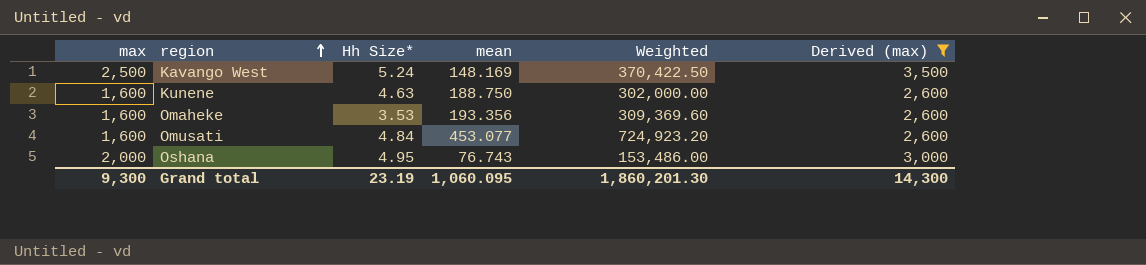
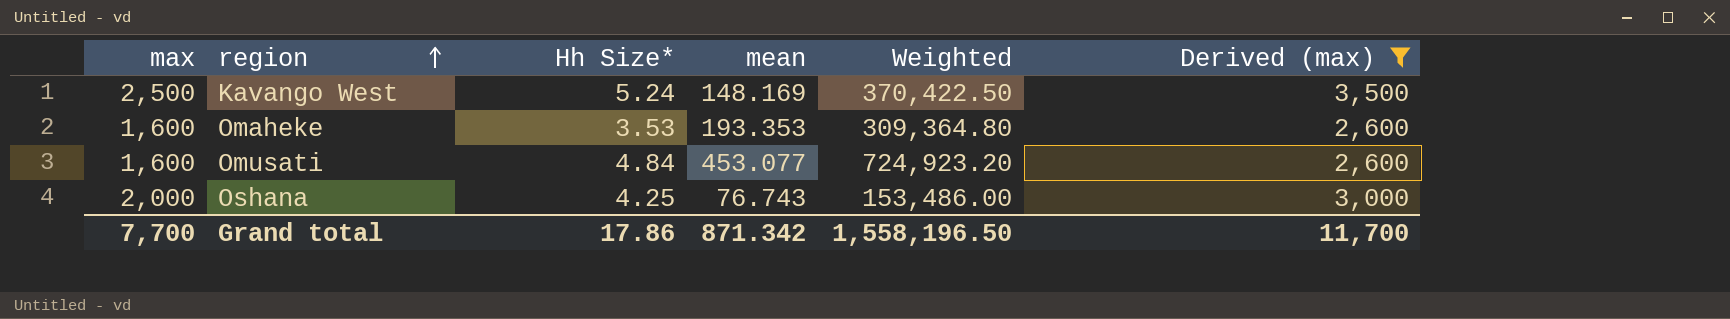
row Kunene: 1,600 | 4.63 | 188.750 | 302,000.00 | 2,600 -> none
Omaheke | mean: 193.356 -> 193.353
Omaheke | Weighted: 309,369.60 -> 309,364.80
Oshana | Hh Size*: 4.95 -> 4.25
Grand total | max: 9,300 -> 7,700
Grand total | Hh Size*: 23.19 -> 17.86
Grand total | mean: 1,060.095 -> 871.342
Grand total | Weighted: 1,860,201.30 -> 1,558,196.50
Grand total | Derived (max): 14,300 -> 11,700

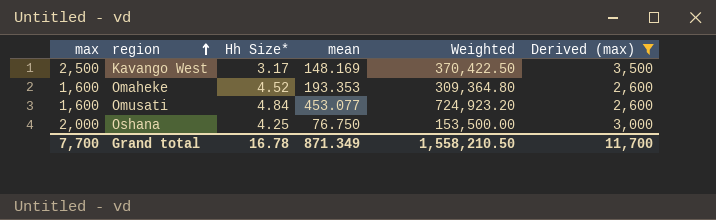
Kavango West | Hh Size*: 5.24 -> 3.17
Omaheke | Hh Size*: 3.53 -> 4.52
Oshana | mean: 76.743 -> 76.750
Oshana | Weighted: 153,486.00 -> 153,500.00
Grand total | Hh Size*: 17.86 -> 16.78
Grand total | mean: 871.342 -> 871.349
Grand total | Weighted: 1,558,196.50 -> 1,558,210.50

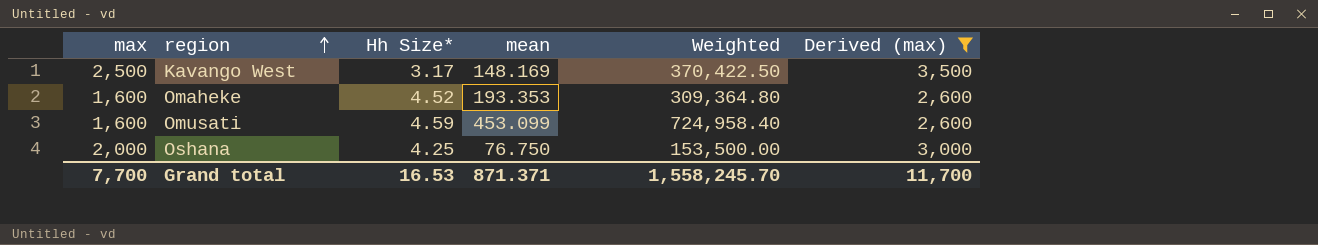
Omusati | Hh Size*: 4.84 -> 4.59
Omusati | mean: 453.077 -> 453.099
Omusati | Weighted: 724,923.20 -> 724,958.40
Grand total | Hh Size*: 16.78 -> 16.53
Grand total | mean: 871.349 -> 871.371
Grand total | Weighted: 1,558,210.50 -> 1,558,245.70

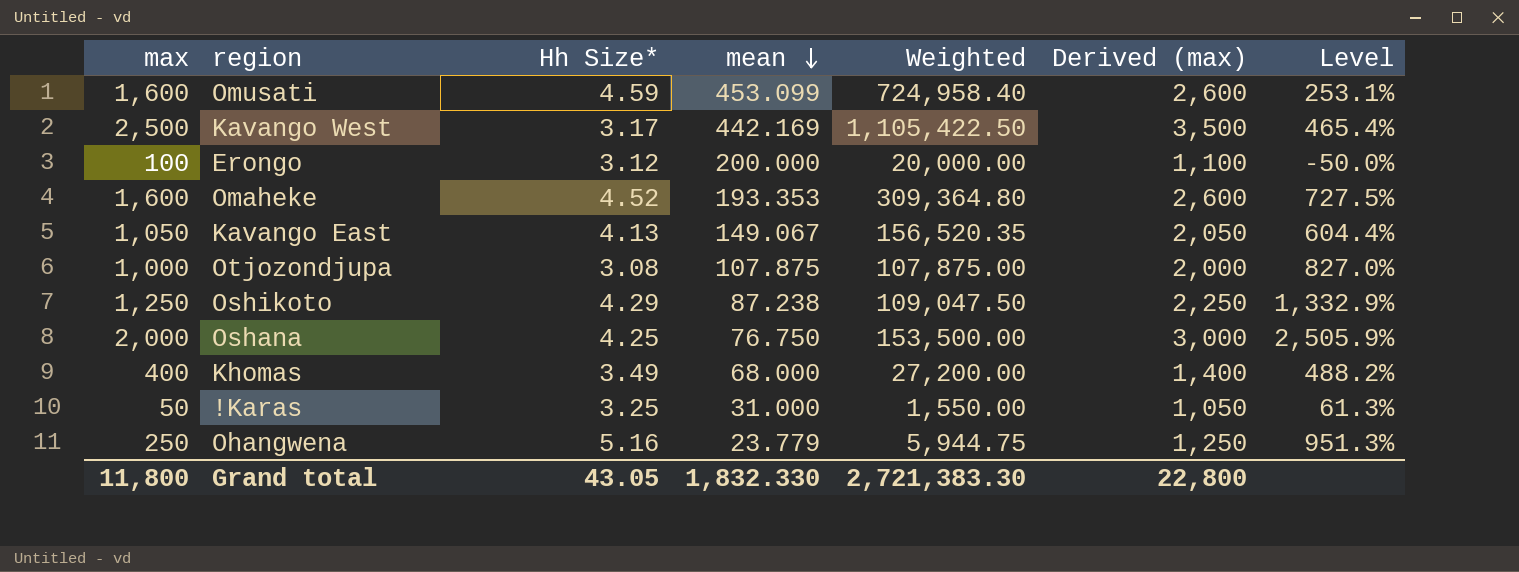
filter: Derived (max) >= 2,600 -> none
row order: region ascending -> mean descending
column Level | formula: none -> ([max] - [mean]) / [mean]
Kavango West | mean: 148.169 -> 442.169
Kavango West | Weighted: 370,422.50 -> 1,105,422.50
Grand total | max: 7,700 -> 11,800
Grand total | Hh Size*: 16.53 -> 43.05
Grand total | mean: 871.371 -> 1,832.330
Grand total | Weighted: 1,558,245.70 -> 2,721,383.30
Grand total | Derived (max): 11,700 -> 22,800

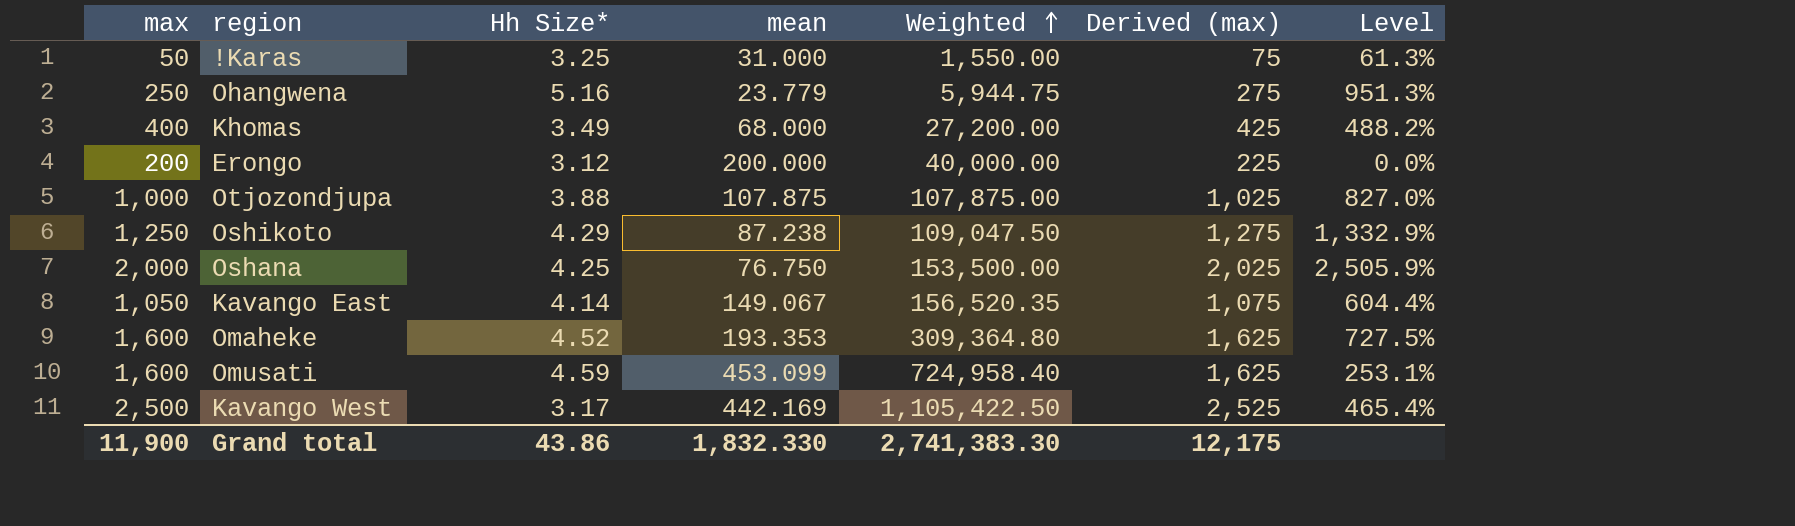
row order: mean descending -> Weighted ascending
column Derived (max) | formula: [max] + 1000 -> [max] + 25
Erongo | max: 100 -> 200
Erongo | Weighted: 20,000.00 -> 40,000.00
Erongo | Level: -50.0% -> 0.0%
Otjozondjupa | Hh Size*: 3.08 -> 3.88
Kavango East | Hh Size*: 4.13 -> 4.14
Grand total | max: 11,800 -> 11,900
Grand total | Hh Size*: 43.05 -> 43.86
Grand total | Weighted: 2,721,383.30 -> 2,741,383.30
Grand total | Derived (max): 22,800 -> 12,175

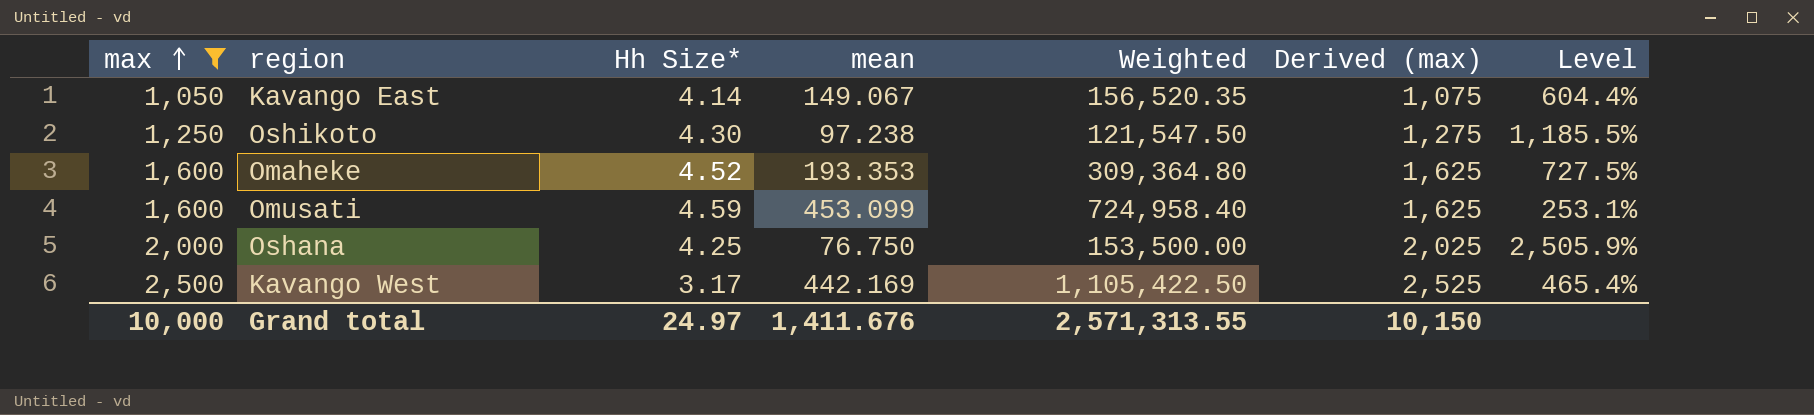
filter: none -> max >= 1,050
row order: Weighted ascending -> max ascending
Oshikoto | Hh Size*: 4.29 -> 4.30
Oshikoto | mean: 87.238 -> 97.238
Oshikoto | Weighted: 109,047.50 -> 121,547.50
Oshikoto | Level: 1,332.9% -> 1,185.5%
Grand total | max: 11,900 -> 10,000
Grand total | Hh Size*: 43.86 -> 24.97
Grand total | mean: 1,832.330 -> 1,411.676
Grand total | Weighted: 2,741,383.30 -> 2,571,313.55
Grand total | Derived (max): 12,175 -> 10,150

